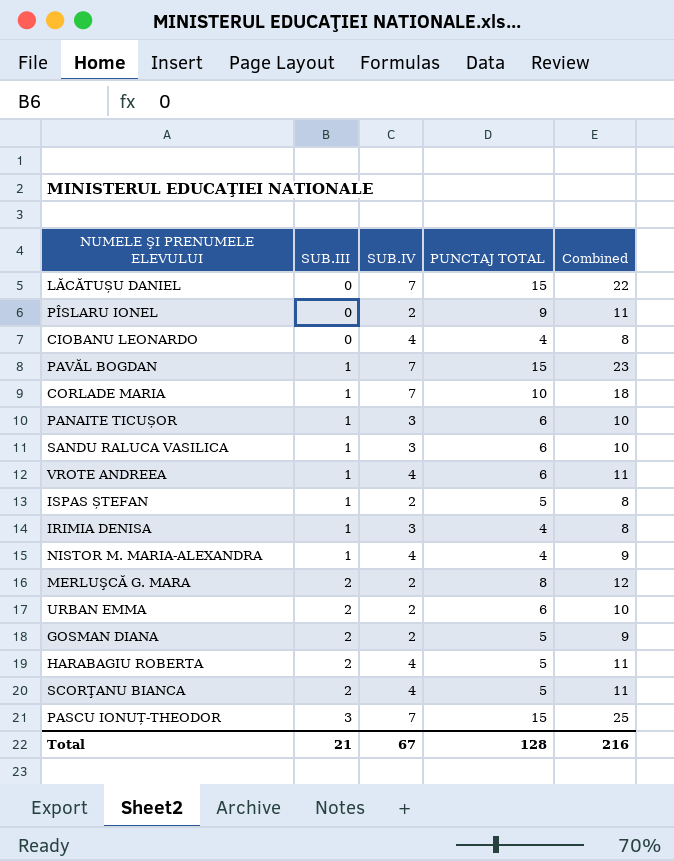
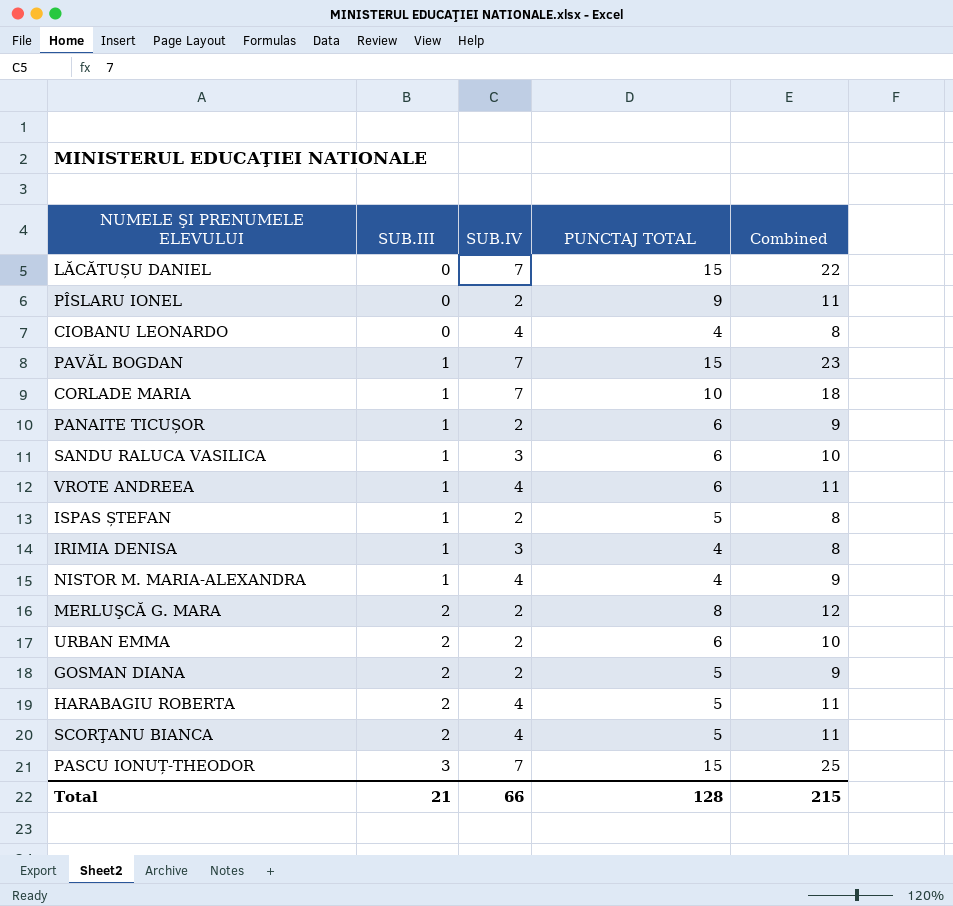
PANAITE TICUȘOR | SUB.IV: 3 -> 2
PANAITE TICUȘOR | Combined: 10 -> 9
Total | SUB.IV: 67 -> 66
Total | Combined: 216 -> 215

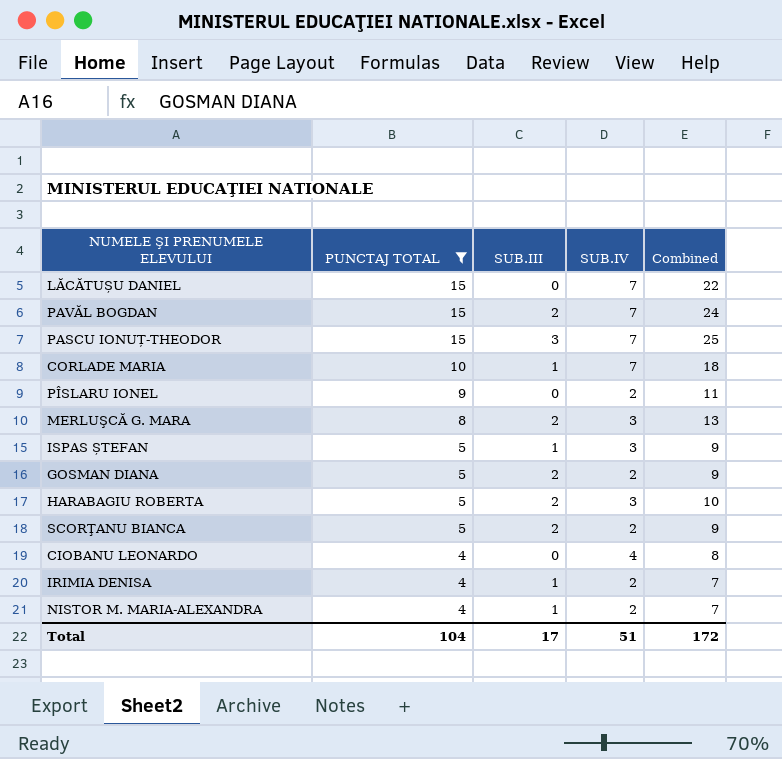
filter: none -> PUNCTAJ TOTAL != 6
row order: SUB.III ascending -> PUNCTAJ TOTAL descending
column PUNCTAJ TOTAL | position: 4 -> 2
PAVĂL BOGDAN | SUB.III: 1 -> 2
PAVĂL BOGDAN | Combined: 23 -> 24
MERLUŞCĂ G. MARA | SUB.IV: 2 -> 3
MERLUŞCĂ G. MARA | Combined: 12 -> 13
ISPAS ȘTEFAN | SUB.IV: 2 -> 3
ISPAS ȘTEFAN | Combined: 8 -> 9
HARABAGIU ROBERTA | SUB.IV: 4 -> 3
HARABAGIU ROBERTA | Combined: 11 -> 10
SCORŢANU BIANCA | SUB.IV: 4 -> 2
SCORŢANU BIANCA | Combined: 11 -> 9
IRIMIA DENISA | SUB.IV: 3 -> 2
IRIMIA DENISA | Combined: 8 -> 7
NISTOR M. MARIA-ALEXANDRA | SUB.IV: 4 -> 2
NISTOR M. MARIA-ALEXANDRA | Combined: 9 -> 7
Total | PUNCTAJ TOTAL: 128 -> 104
Total | SUB.III: 21 -> 17
Total | SUB.IV: 66 -> 51
Total | Combined: 215 -> 172

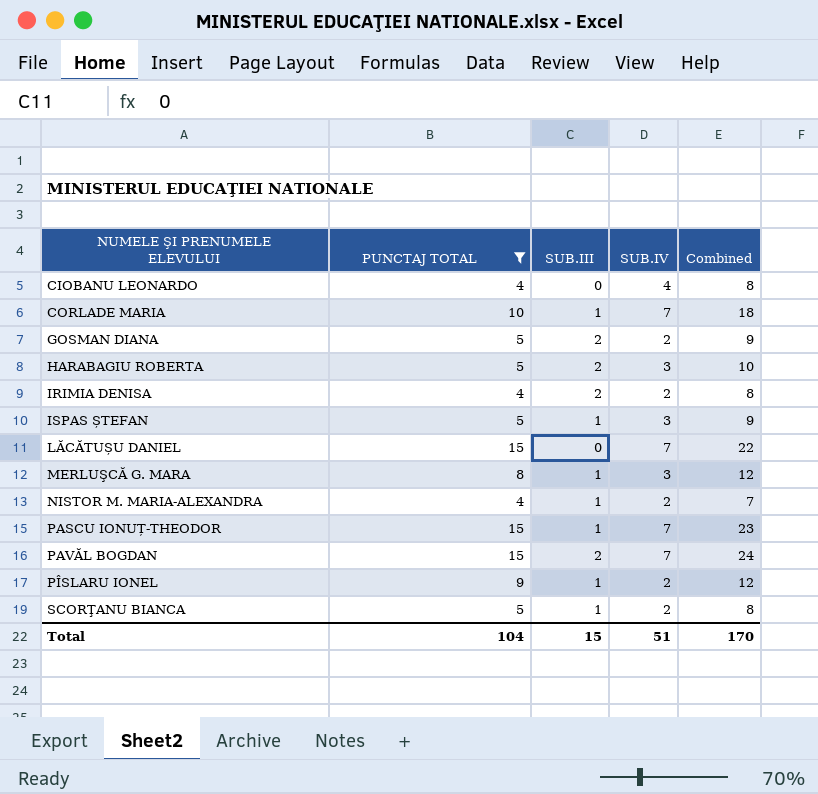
row order: PUNCTAJ TOTAL descending -> NUMELE ŞI PRENUMELE ELEVULUI ascending
IRIMIA DENISA | SUB.III: 1 -> 2
IRIMIA DENISA | Combined: 7 -> 8
MERLUŞCĂ G. MARA | SUB.III: 2 -> 1
MERLUŞCĂ G. MARA | Combined: 13 -> 12
PASCU IONUȚ-THEODOR | SUB.III: 3 -> 1
PASCU IONUȚ-THEODOR | Combined: 25 -> 23
PÎSLARU IONEL | SUB.III: 0 -> 1
PÎSLARU IONEL | Combined: 11 -> 12
SCORŢANU BIANCA | SUB.III: 2 -> 1
SCORŢANU BIANCA | Combined: 9 -> 8
Total | SUB.III: 17 -> 15
Total | Combined: 172 -> 170

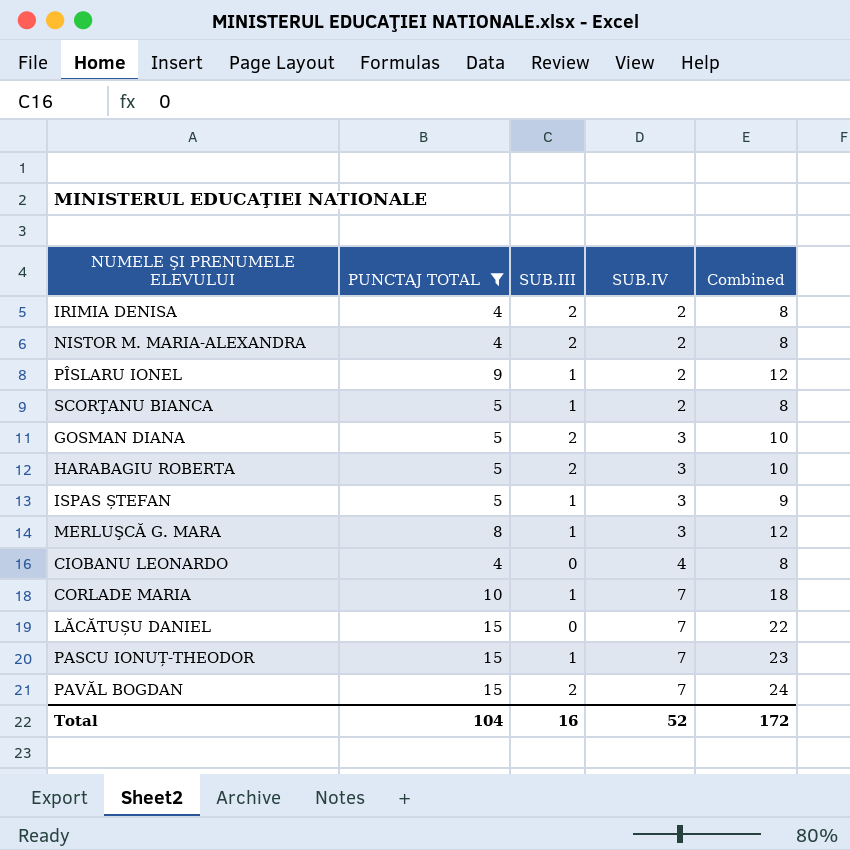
row order: NUMELE ŞI PRENUMELE ELEVULUI ascending -> SUB.IV ascending
NISTOR M. MARIA-ALEXANDRA | SUB.III: 1 -> 2
NISTOR M. MARIA-ALEXANDRA | Combined: 7 -> 8
GOSMAN DIANA | SUB.IV: 2 -> 3
GOSMAN DIANA | Combined: 9 -> 10
Total | SUB.III: 15 -> 16
Total | SUB.IV: 51 -> 52
Total | Combined: 170 -> 172

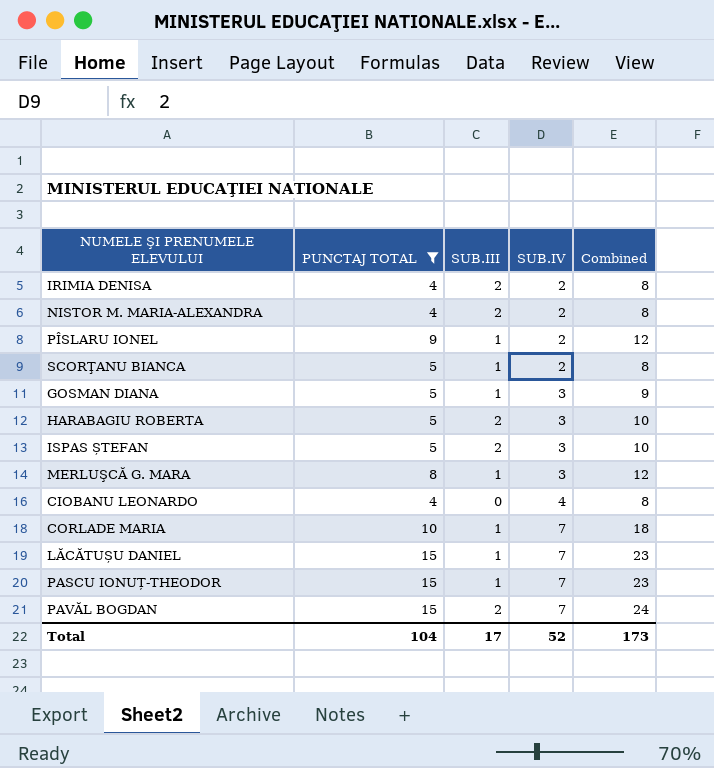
GOSMAN DIANA | SUB.III: 2 -> 1
GOSMAN DIANA | Combined: 10 -> 9
ISPAS ȘTEFAN | SUB.III: 1 -> 2
ISPAS ȘTEFAN | Combined: 9 -> 10
LĂCĂTUȘU DANIEL | SUB.III: 0 -> 1
LĂCĂTUȘU DANIEL | Combined: 22 -> 23
Total | SUB.III: 16 -> 17
Total | Combined: 172 -> 173

